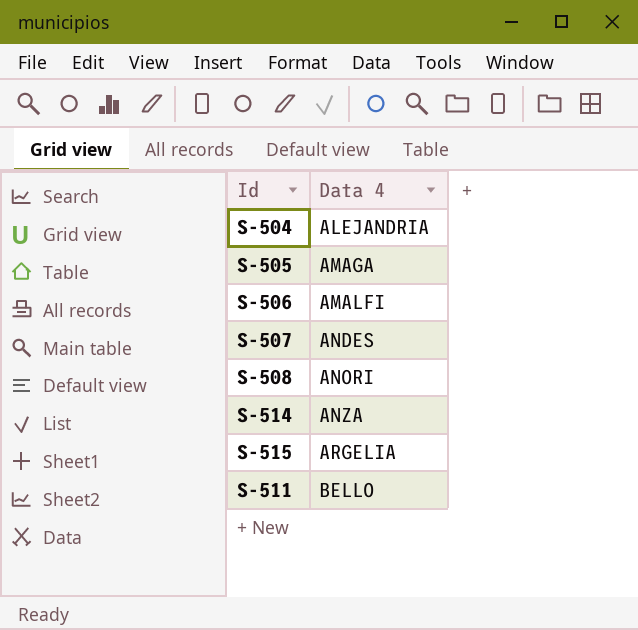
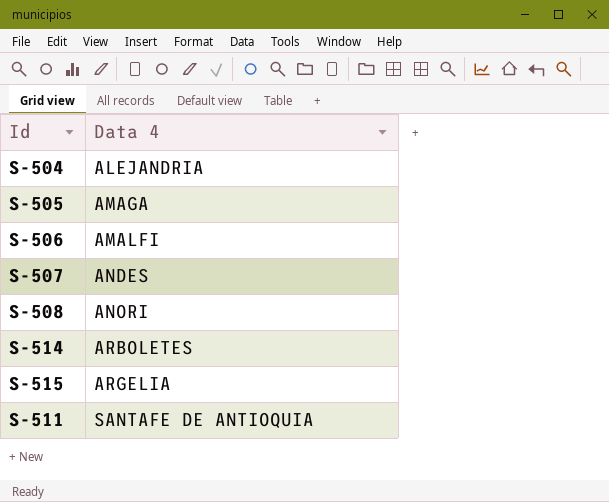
S-514 | Data 4: ANZA -> ARBOLETES
S-511 | Data 4: BELLO -> SANTAFE DE ANTIOQUIA

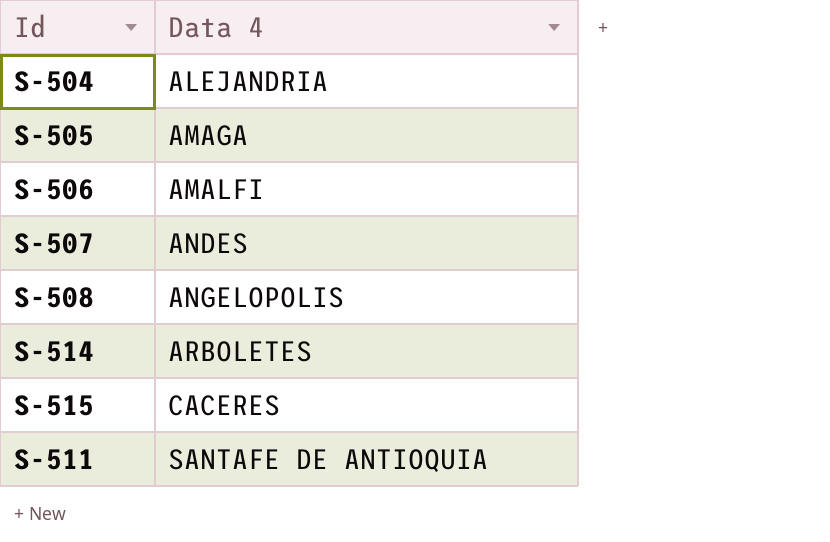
S-508 | Data 4: ANORI -> ANGELOPOLIS
S-515 | Data 4: ARGELIA -> CACERES

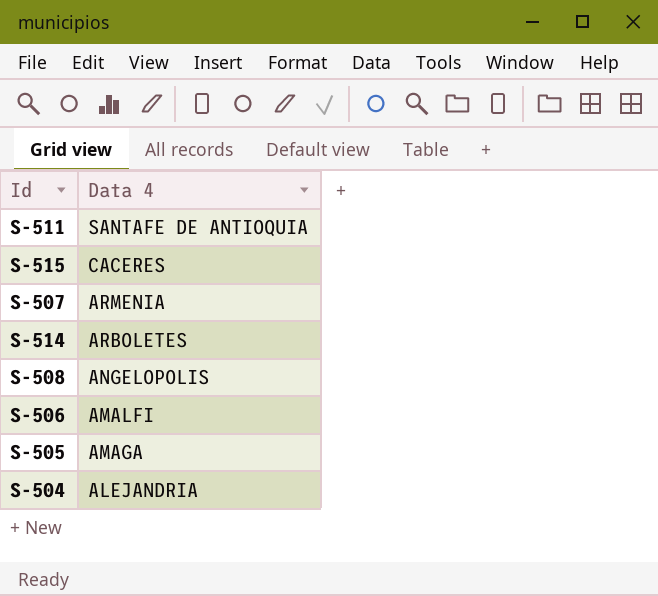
row order: Data 4 ascending -> Data 4 descending
S-507 | Data 4: ANDES -> ARMENIA

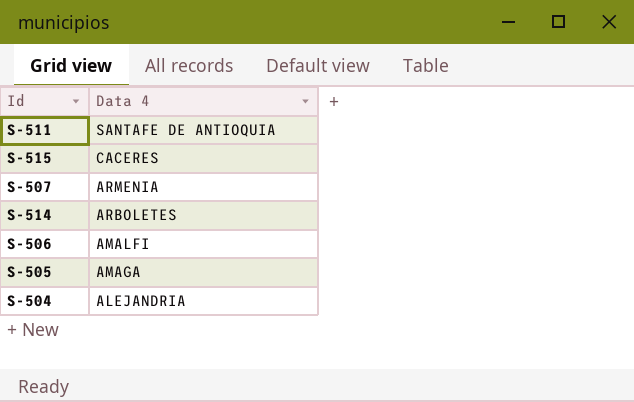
row S-508: ANGELOPOLIS -> none

